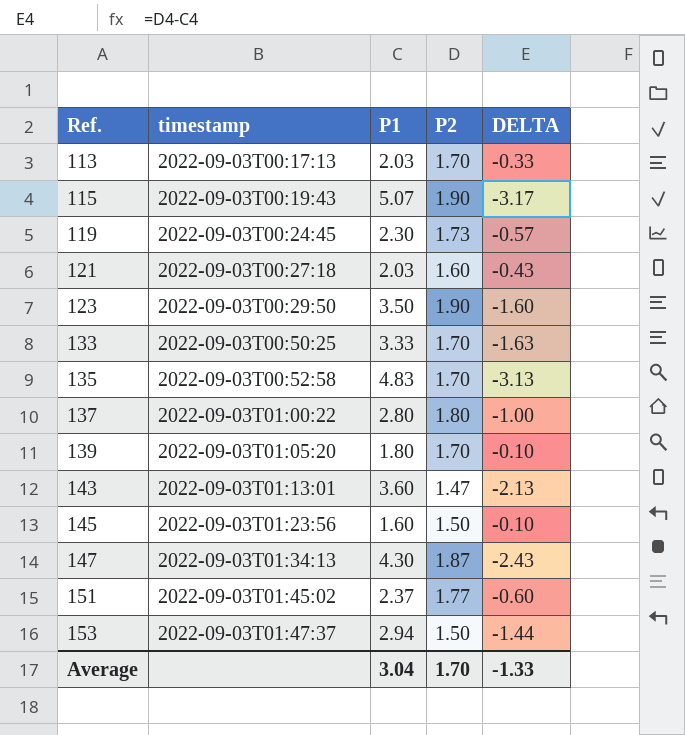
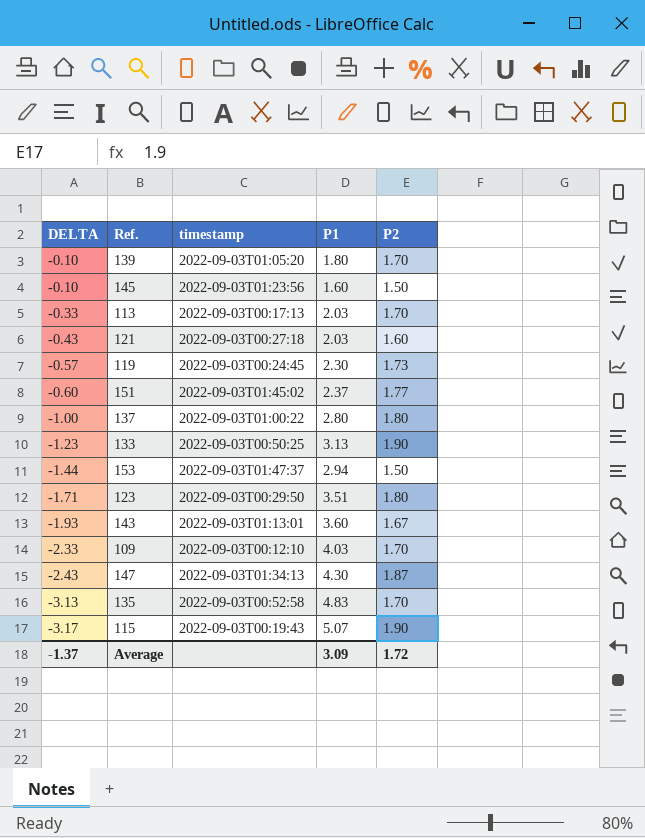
row order: Ref. ascending -> DELTA descending
column DELTA | position: 5 -> 1
133 | DELTA: -1.63 -> -1.23
133 | P1: 3.33 -> 3.13
133 | P2: 1.70 -> 1.90
123 | DELTA: -1.60 -> -1.71
123 | P1: 3.50 -> 3.51
123 | P2: 1.90 -> 1.80
143 | DELTA: -2.13 -> -1.93
143 | P2: 1.47 -> 1.67
row 109: none -> -2.33 | 2022-09-03T00:12:10 | 4.03 | 1.70
Average | DELTA: -1.33 -> -1.37
Average | P1: 3.04 -> 3.09
Average | P2: 1.70 -> 1.72

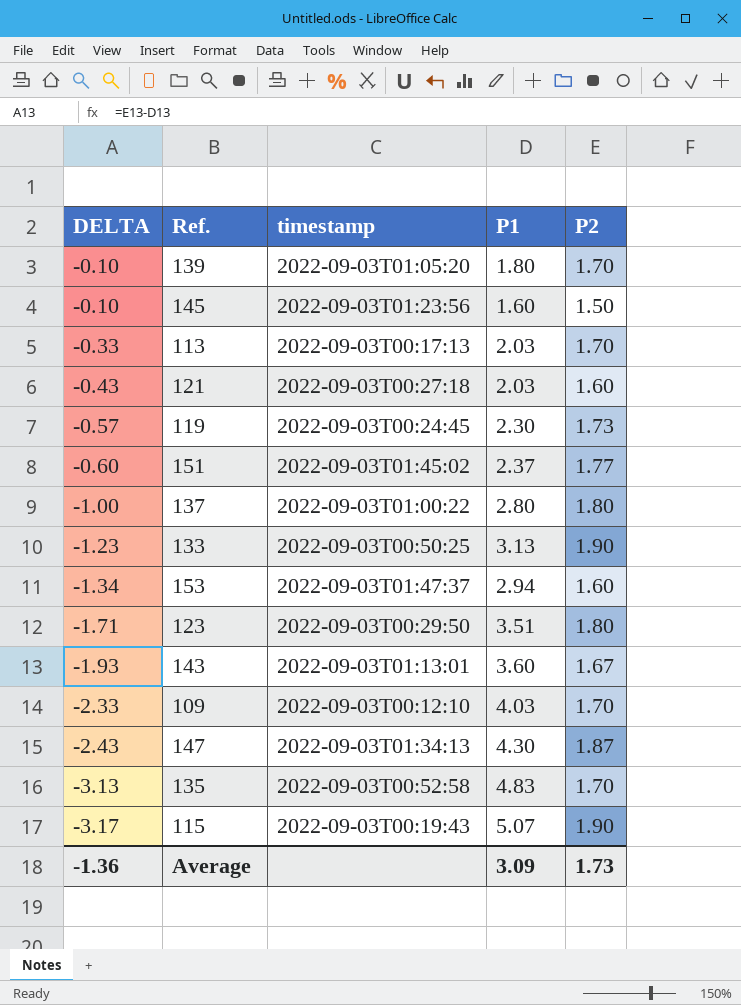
153 | DELTA: -1.44 -> -1.34
153 | P2: 1.50 -> 1.60
Average | DELTA: -1.37 -> -1.36
Average | P2: 1.72 -> 1.73

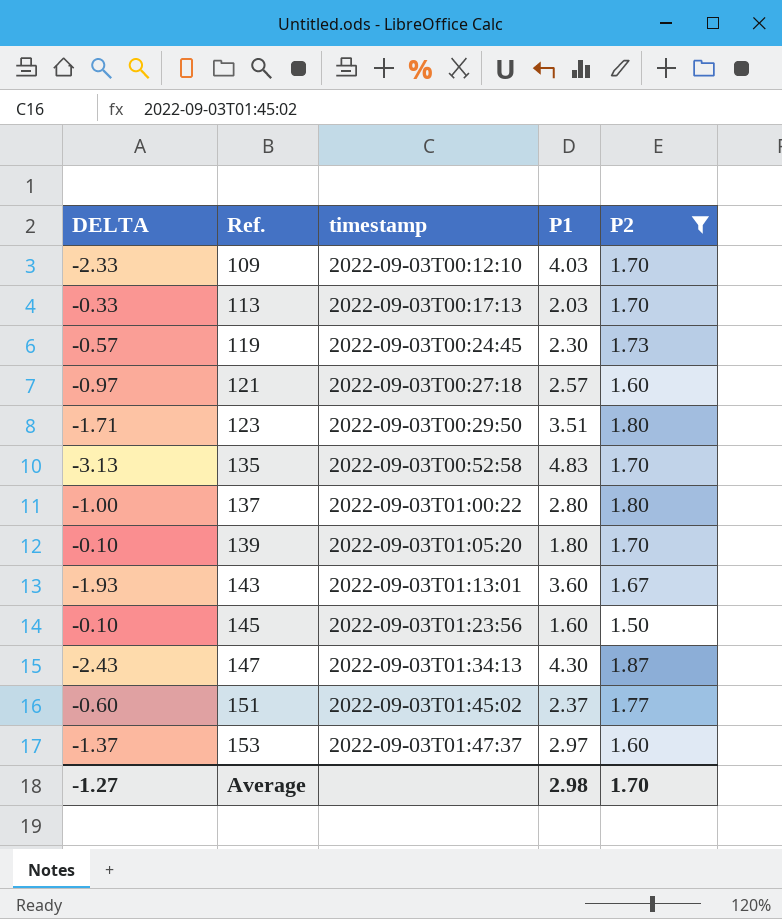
filter: none -> P2 != 1.90
row order: DELTA descending -> Ref. ascending
121 | DELTA: -0.43 -> -0.97
121 | P1: 2.03 -> 2.57
153 | DELTA: -1.34 -> -1.37
153 | P1: 2.94 -> 2.97
Average | DELTA: -1.36 -> -1.27
Average | P1: 3.09 -> 2.98
Average | P2: 1.73 -> 1.70

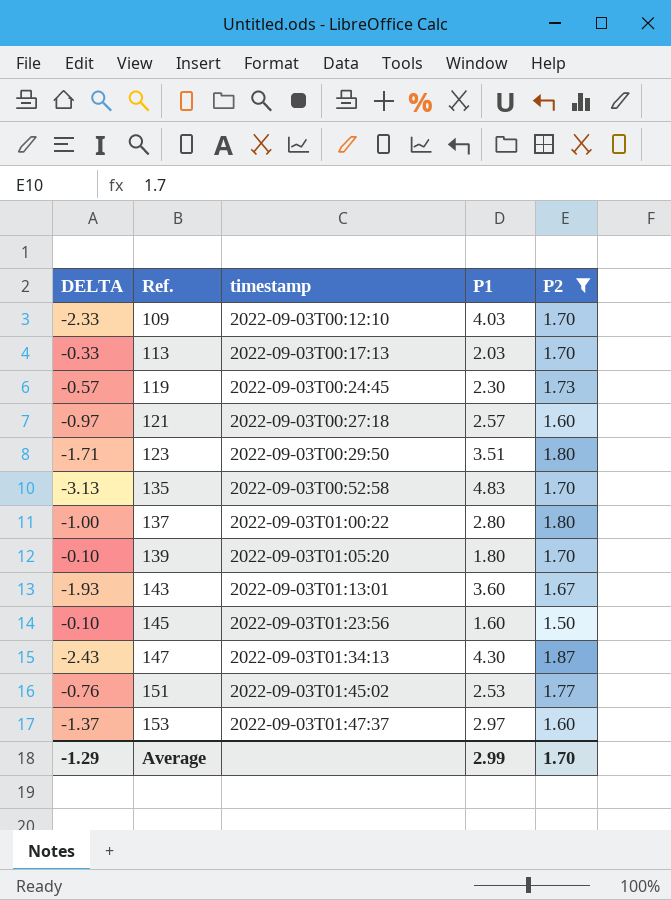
151 | DELTA: -0.60 -> -0.76
151 | P1: 2.37 -> 2.53
Average | DELTA: -1.27 -> -1.29
Average | P1: 2.98 -> 2.99

